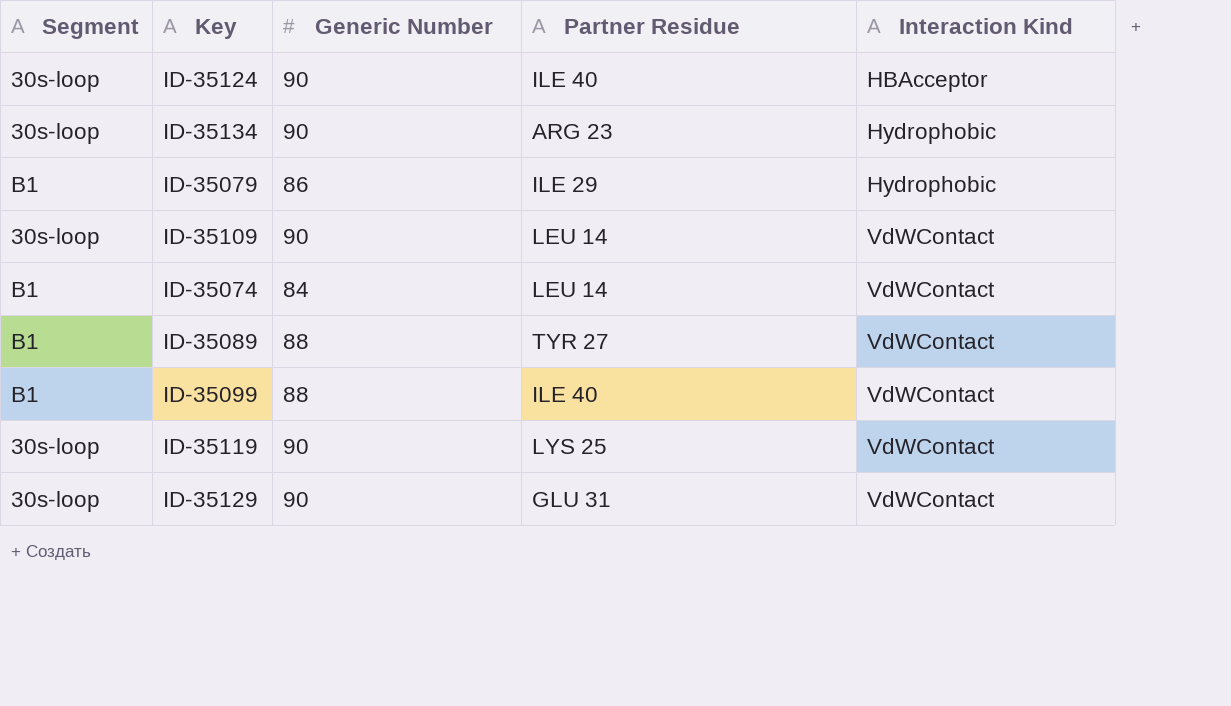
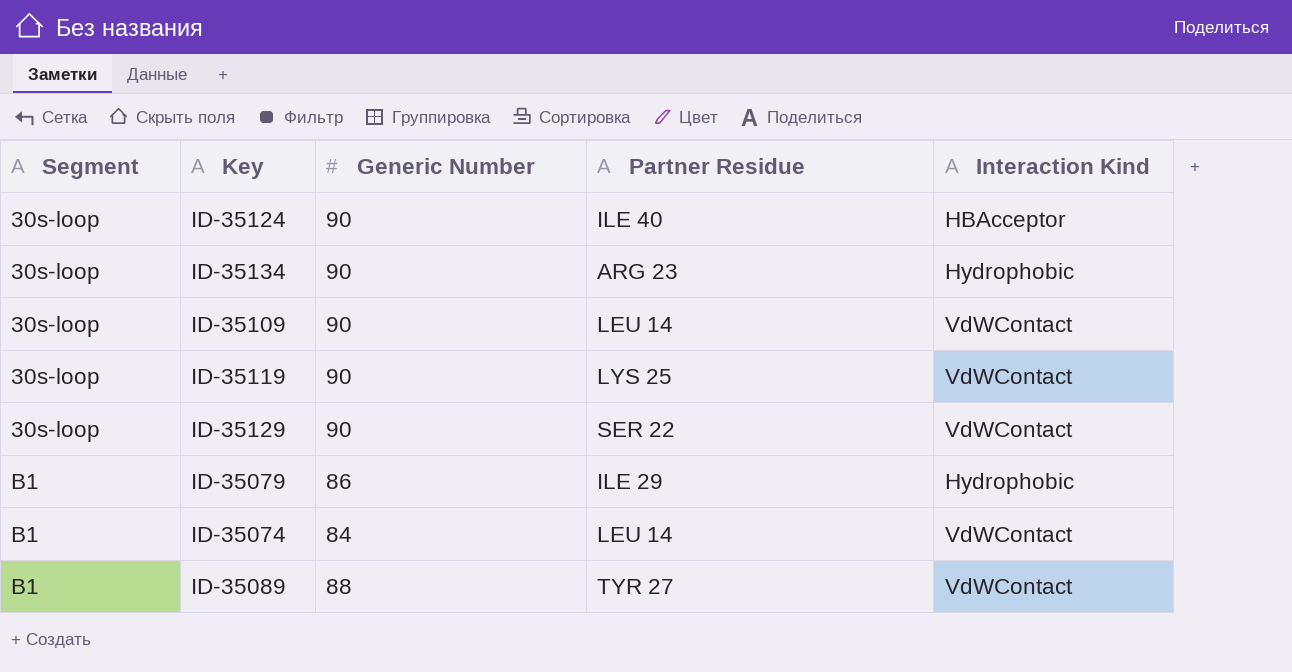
row order: Interaction Kind ascending -> Segment ascending
row ID-35099: B1 | 88 | ILE 40 | VdWContact -> none
ID-35129 | Partner Residue: GLU 31 -> SER 22

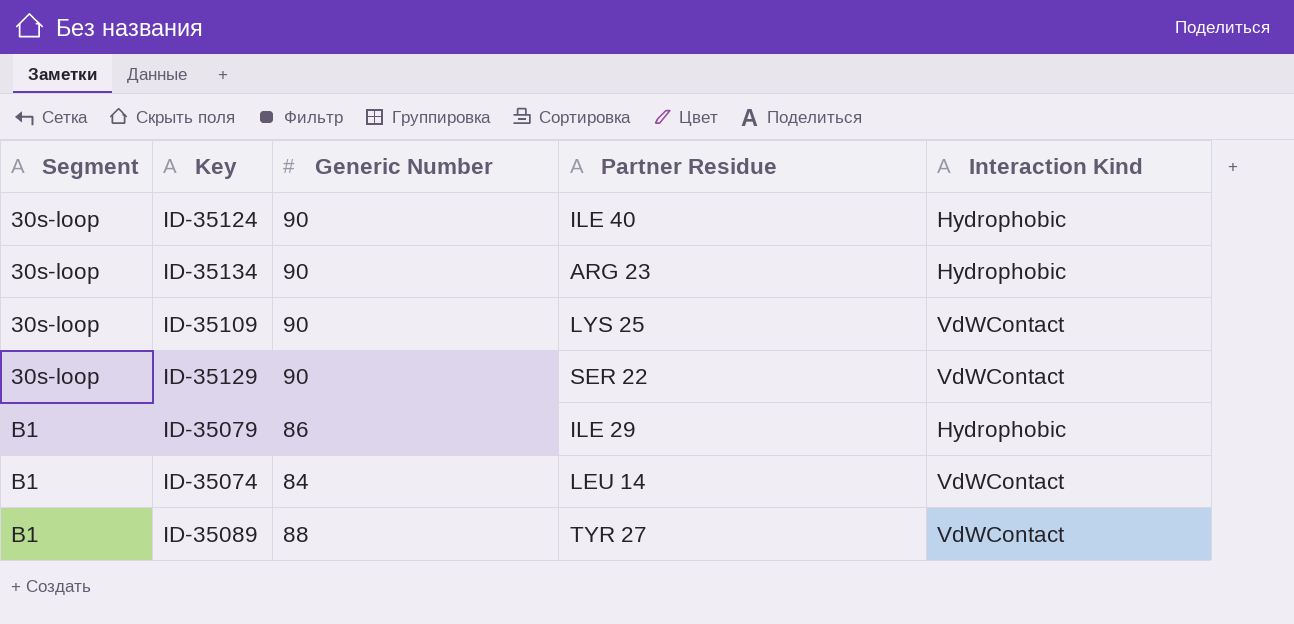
row ID-35119: 30s-loop | 90 | LYS 25 | VdWContact -> none
ID-35124 | Interaction Kind: HBAcceptor -> Hydrophobic
ID-35109 | Partner Residue: LEU 14 -> LYS 25

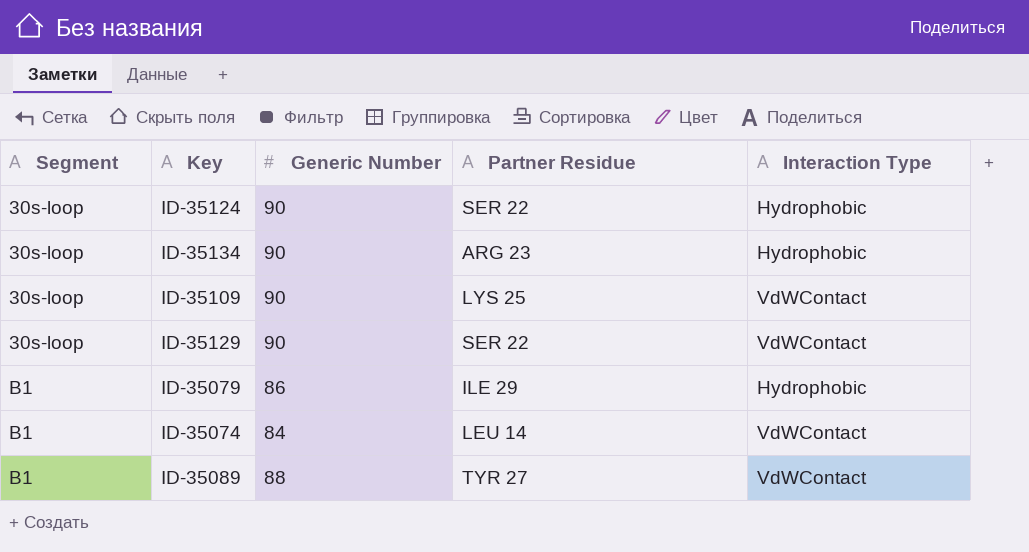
column name: Interaction Kind -> Interaction Type
ID-35124 | Partner Residue: ILE 40 -> SER 22

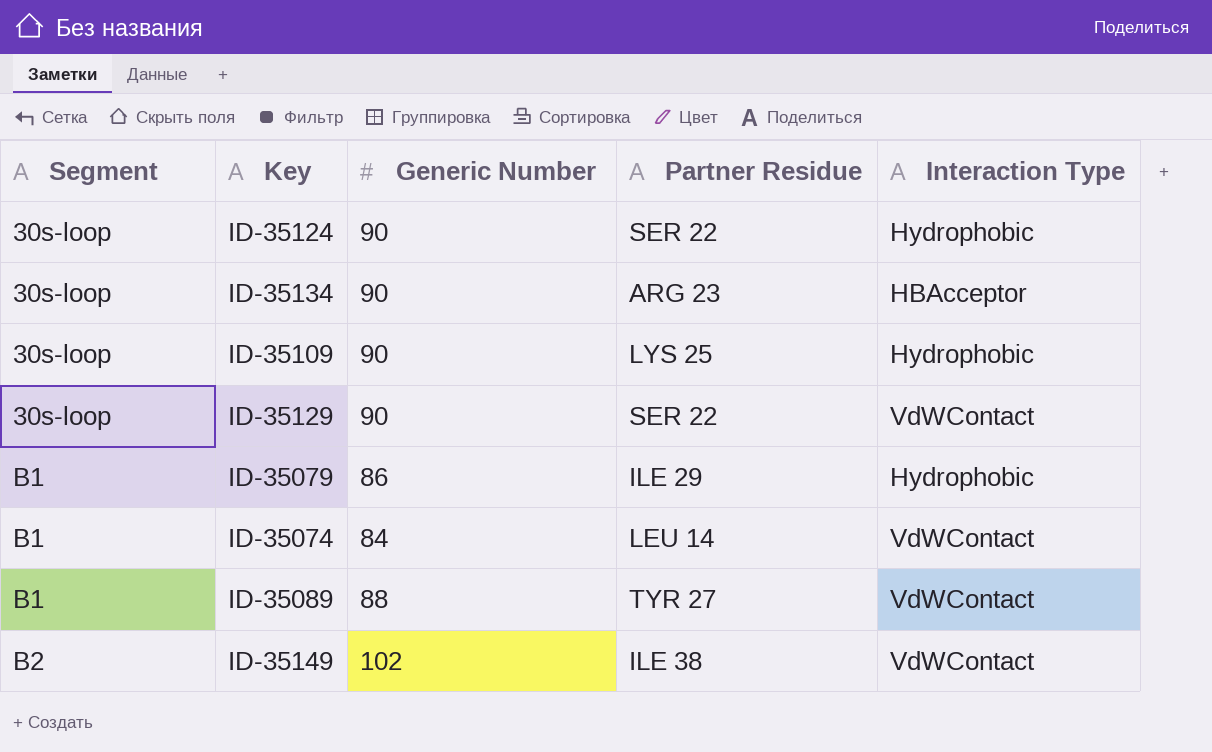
ID-35134 | Interaction Type: Hydrophobic -> HBAcceptor
ID-35109 | Interaction Type: VdWContact -> Hydrophobic
row ID-35149: none -> B2 | 102 | ILE 38 | VdWContact

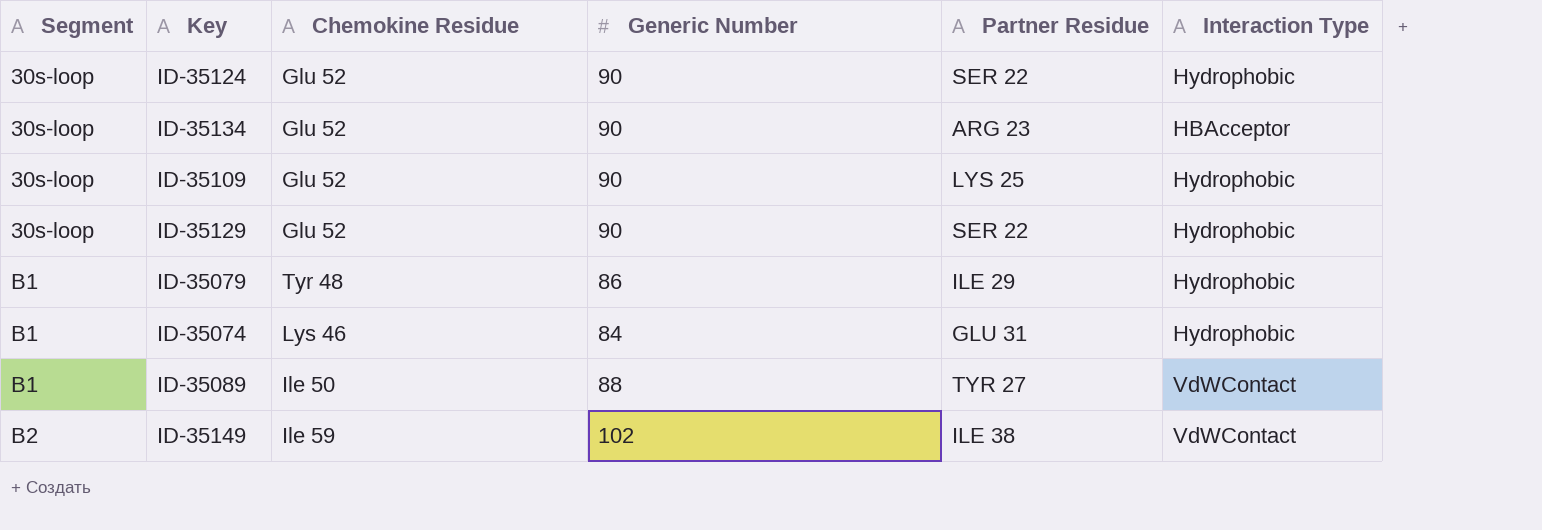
column Chemokine Residue | position: none -> 3
ID-35129 | Interaction Type: VdWContact -> Hydrophobic
ID-35074 | Partner Residue: LEU 14 -> GLU 31
ID-35074 | Interaction Type: VdWContact -> Hydrophobic

